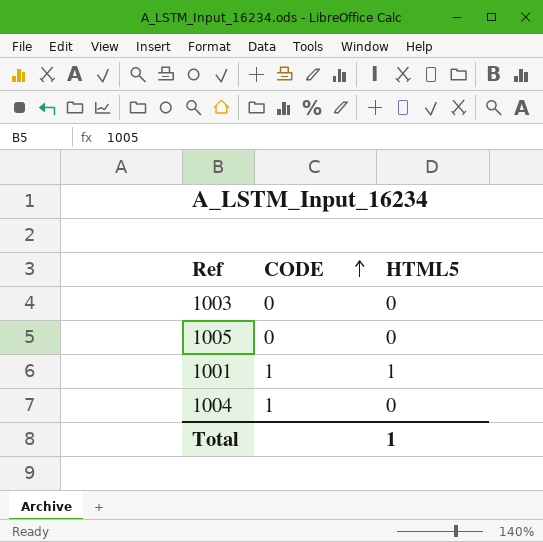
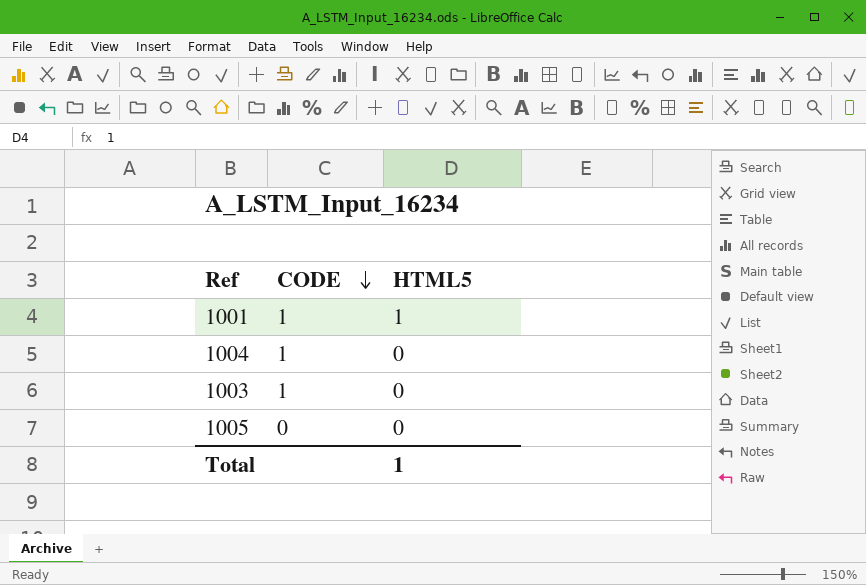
row order: CODE ascending -> CODE descending
1003 | CODE: 0 -> 1

